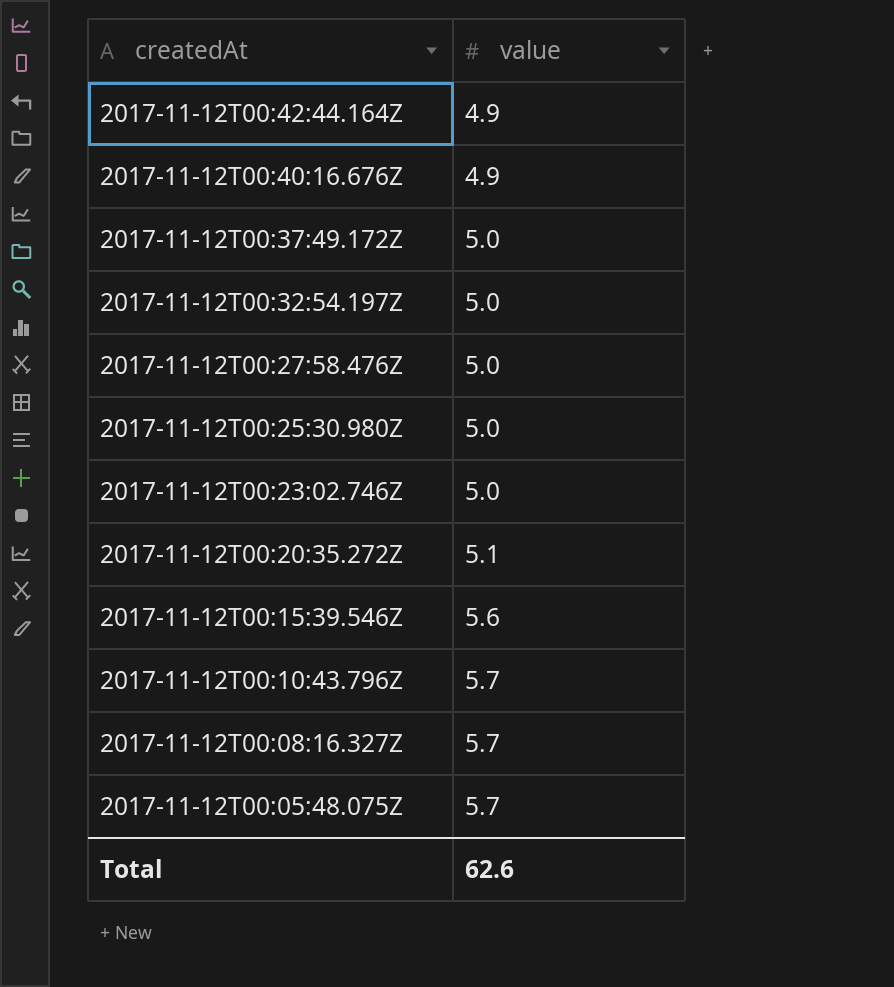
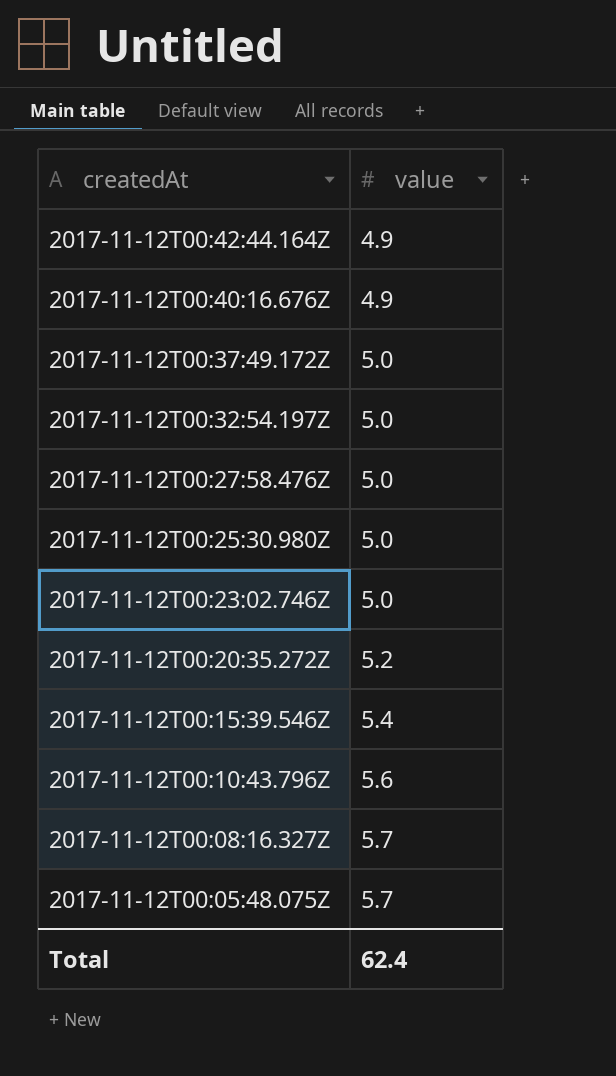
2017-11-12T00:20:35.272Z | value: 5.1 -> 5.2
2017-11-12T00:15:39.546Z | value: 5.6 -> 5.4
2017-11-12T00:10:43.796Z | value: 5.7 -> 5.6
Total | value: 62.6 -> 62.4

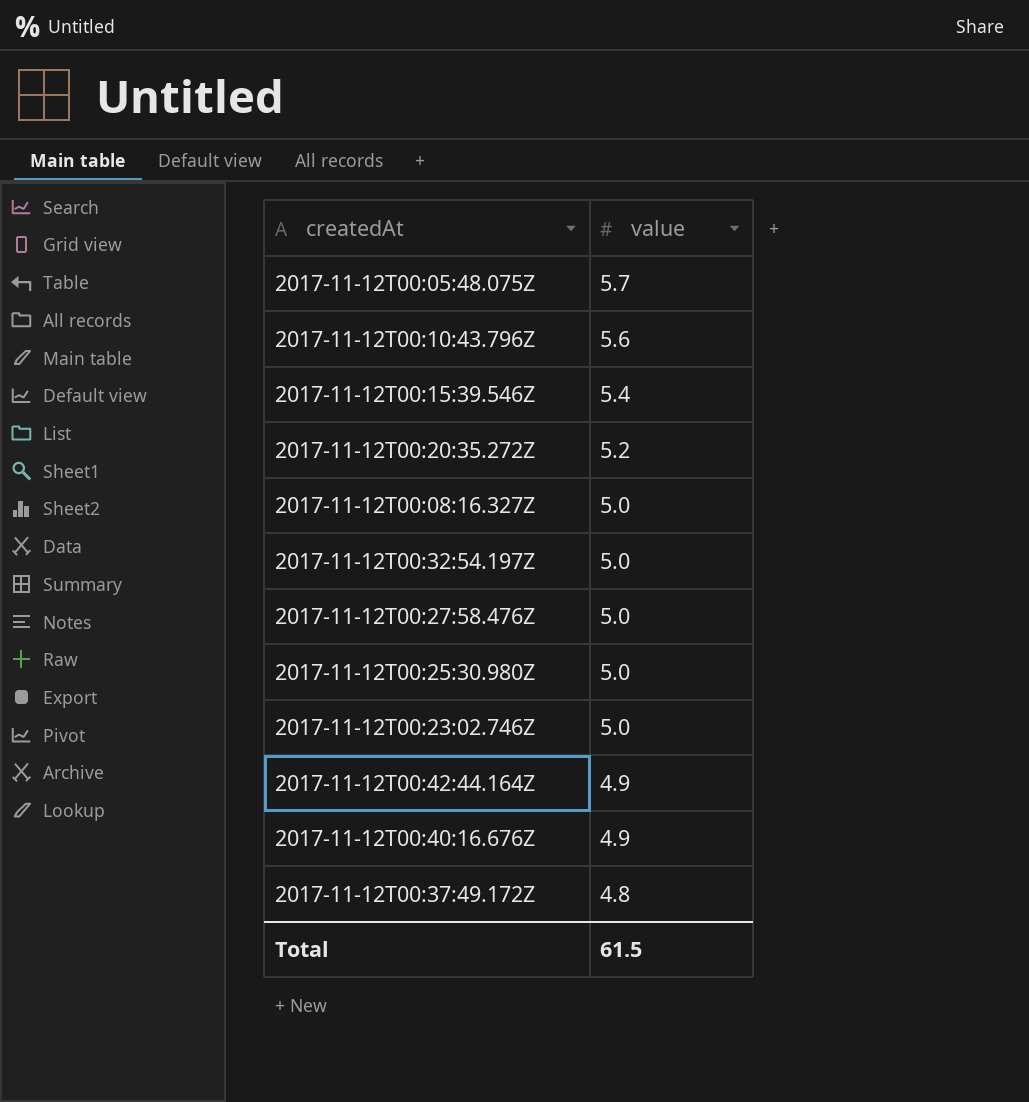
row order: createdAt descending -> value descending
2017-11-12T00:08:16.327Z | value: 5.7 -> 5.0
2017-11-12T00:37:49.172Z | value: 5.0 -> 4.8
Total | value: 62.4 -> 61.5

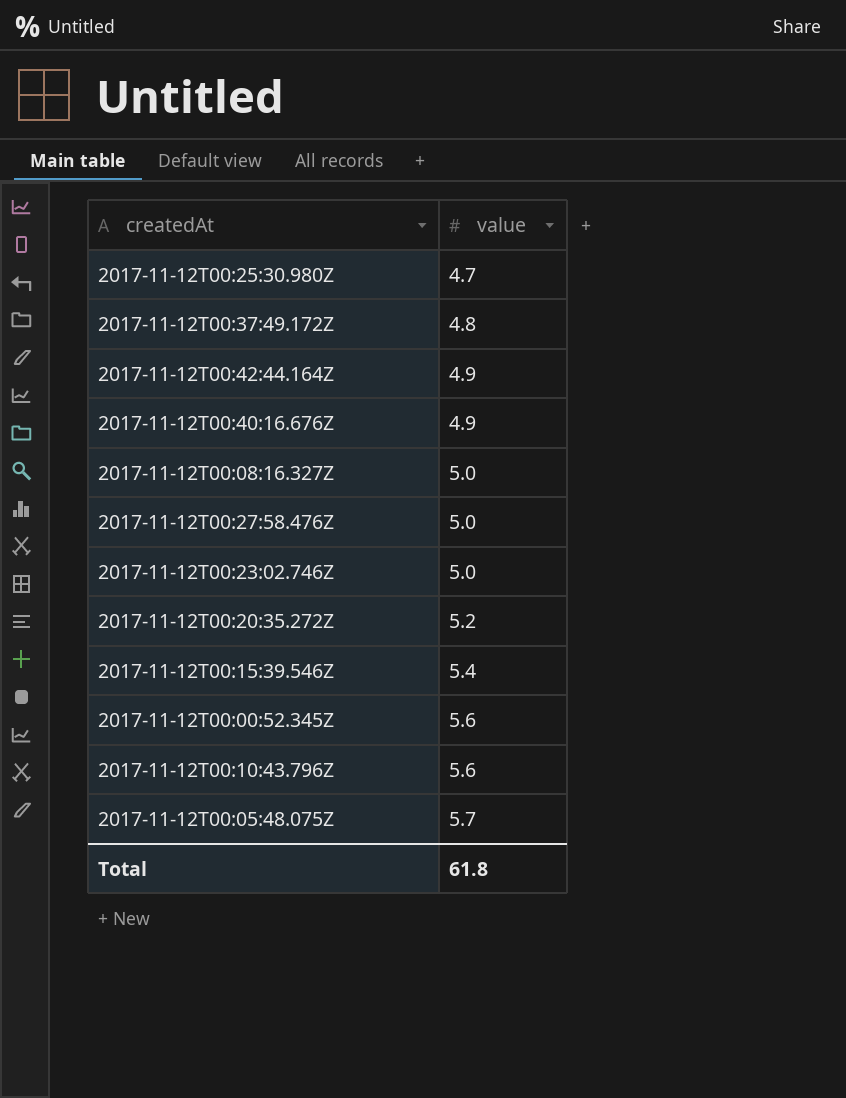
row order: value descending -> value ascending
row 2017-11-12T00:32:54.197Z: 5.0 -> none
2017-11-12T00:25:30.980Z | value: 5.0 -> 4.7
row 2017-11-12T00:00:52.345Z: none -> 5.6
Total | value: 61.5 -> 61.8

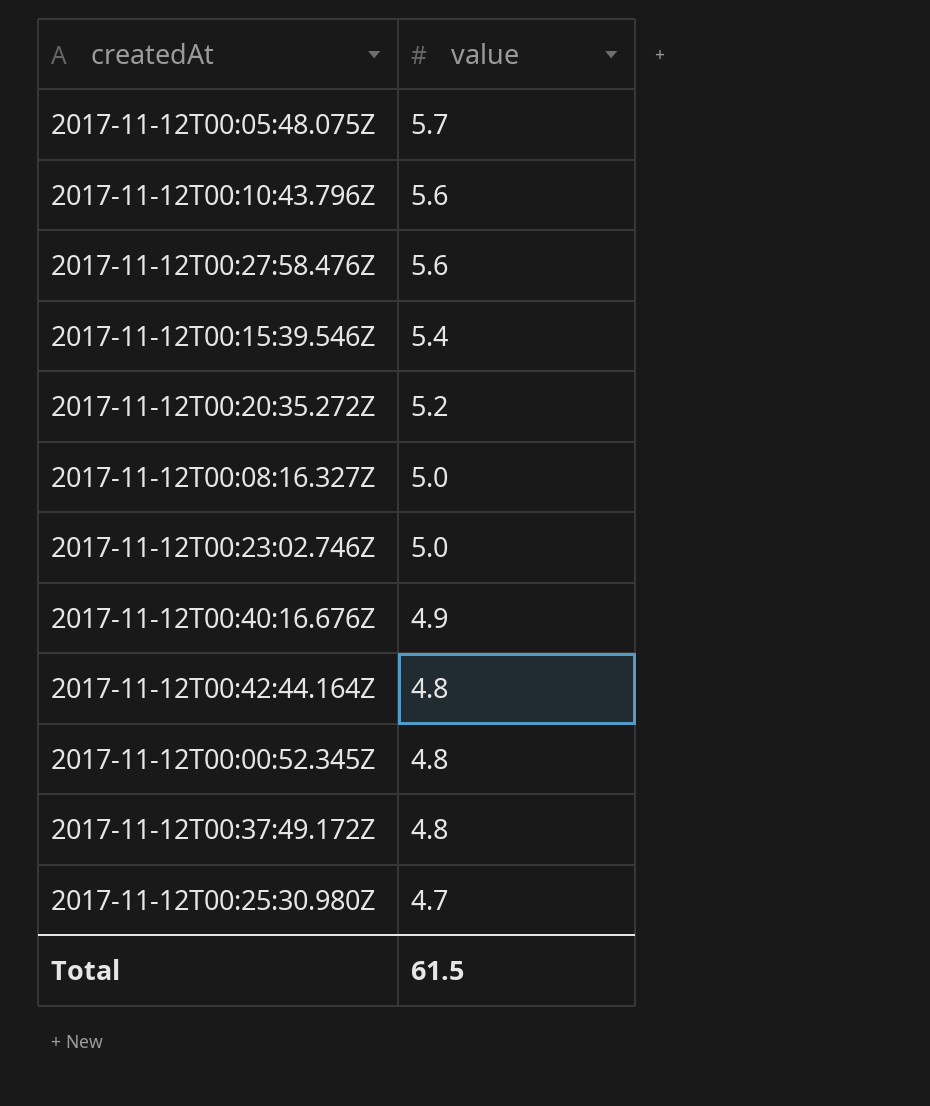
row order: value ascending -> value descending
2017-11-12T00:27:58.476Z | value: 5.0 -> 5.6
2017-11-12T00:42:44.164Z | value: 4.9 -> 4.8
2017-11-12T00:00:52.345Z | value: 5.6 -> 4.8
Total | value: 61.8 -> 61.5

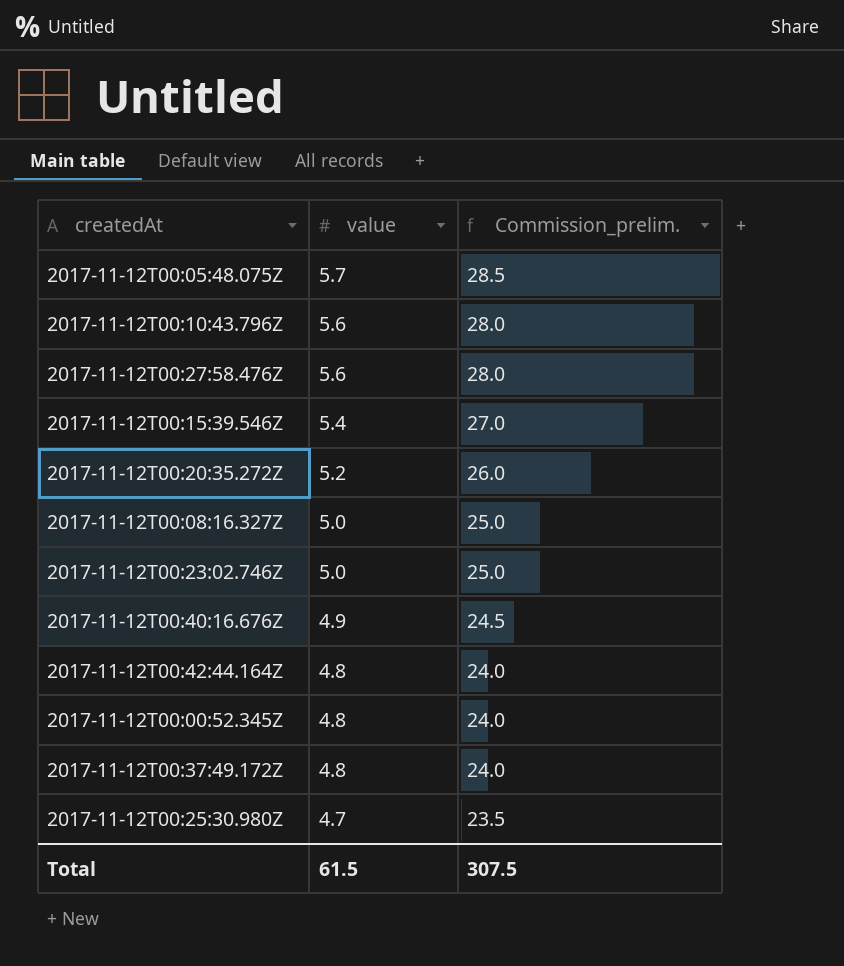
column Commission_prelim. | formula: none -> [value] * 5

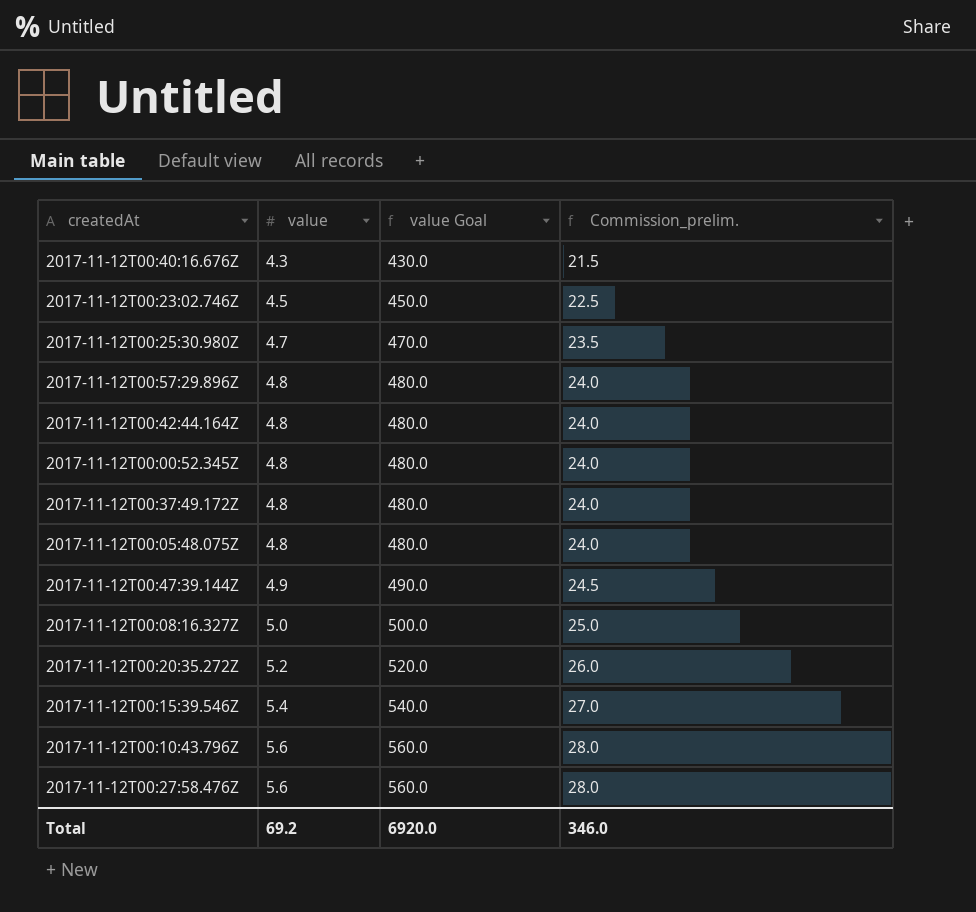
row order: value descending -> value ascending
column value Goal | formula: none -> [value] * 100
2017-11-12T00:40:16.676Z | value: 4.9 -> 4.3
2017-11-12T00:40:16.676Z | Commission_prelim.: 24.5 -> 21.5
2017-11-12T00:23:02.746Z | value: 5.0 -> 4.5
2017-11-12T00:23:02.746Z | Commission_prelim.: 25.0 -> 22.5
row 2017-11-12T00:57:29.896Z: none -> 4.8 | 480.0 | 24.0
2017-11-12T00:05:48.075Z | value: 5.7 -> 4.8
2017-11-12T00:05:48.075Z | Commission_prelim.: 28.5 -> 24.0
row 2017-11-12T00:47:39.144Z: none -> 4.9 | 490.0 | 24.5
Total | value: 61.5 -> 69.2
Total | Commission_prelim.: 307.5 -> 346.0

